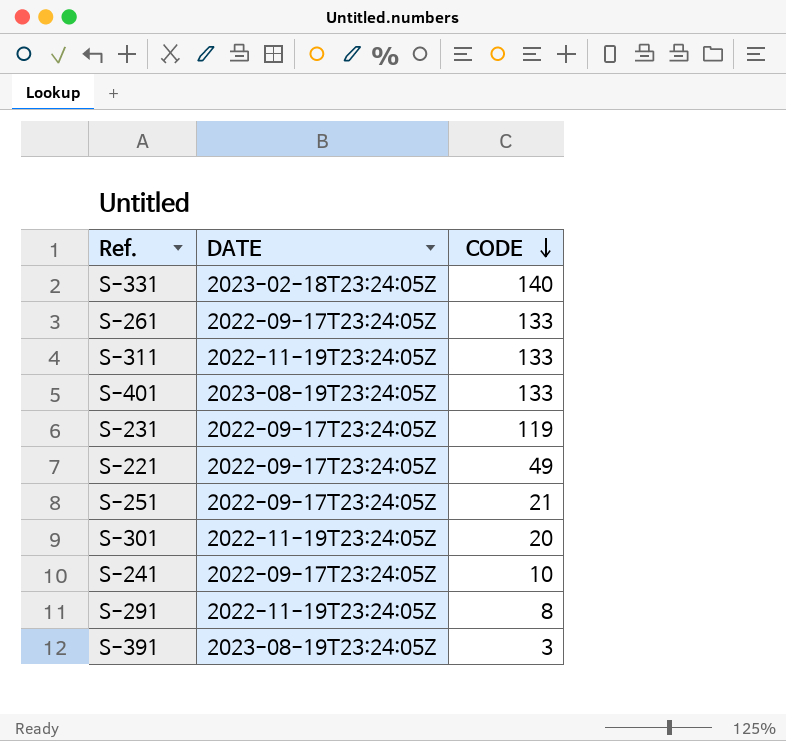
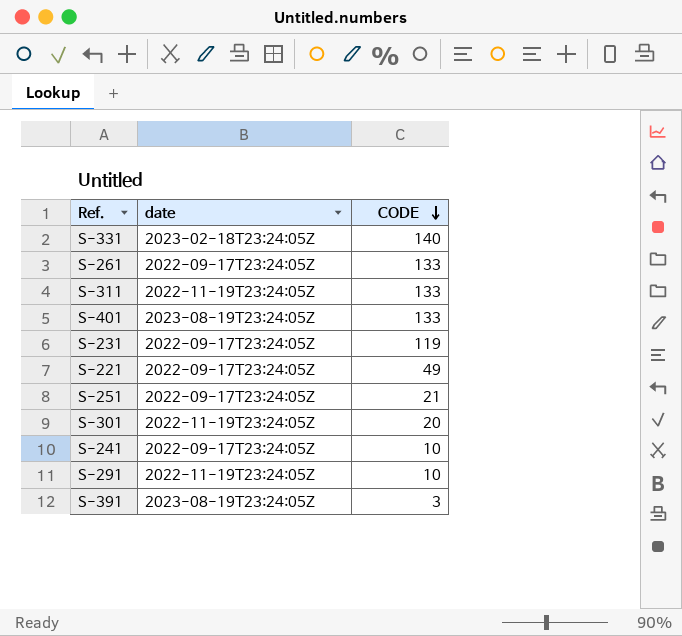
column name: DATE -> date
S-291 | CODE: 8 -> 10

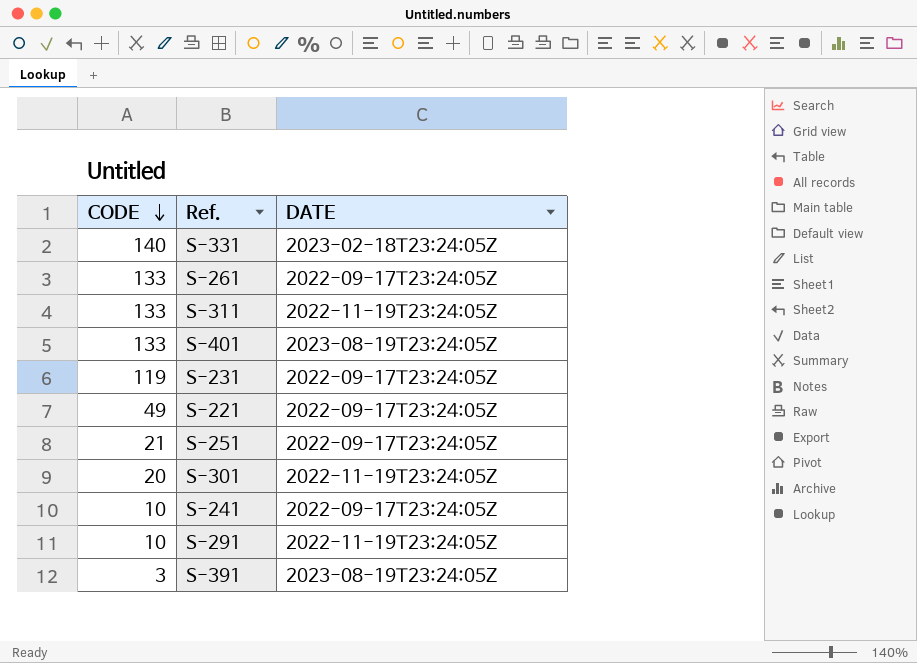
column CODE | position: 3 -> 1
column name: date -> DATE

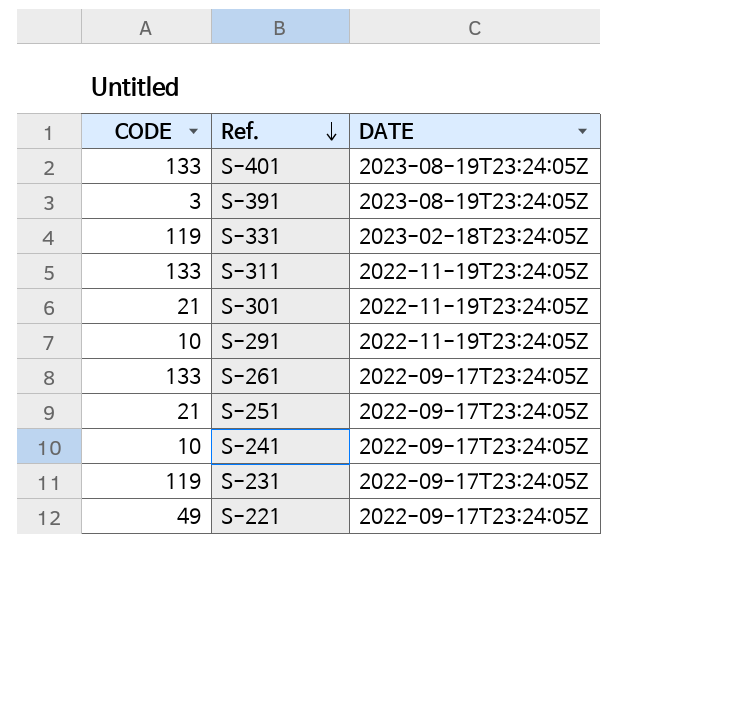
row order: CODE descending -> Ref. descending
S-331 | CODE: 140 -> 119
S-301 | CODE: 20 -> 21

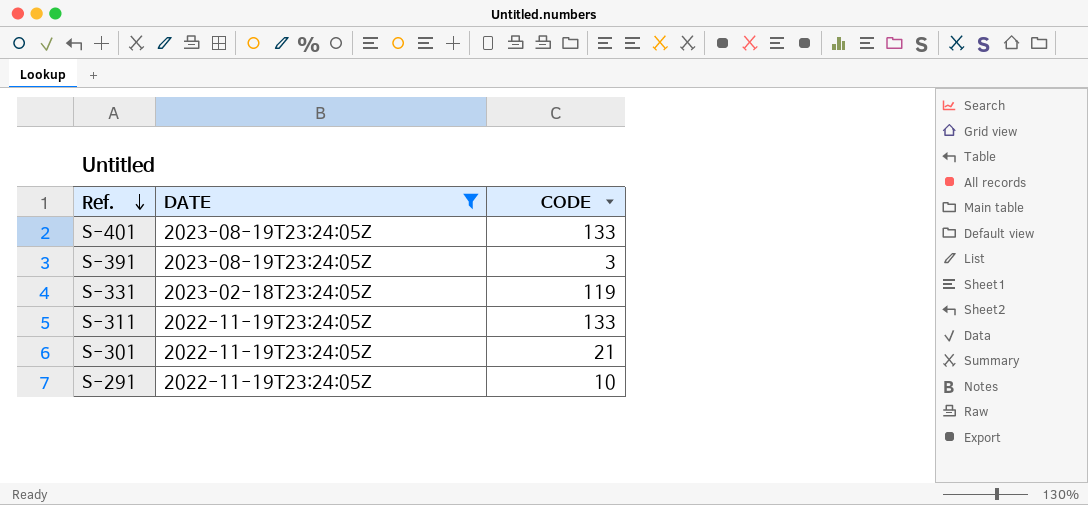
filter: none -> DATE != 2022-09-17T23:24:05Z
column CODE | position: 1 -> 3

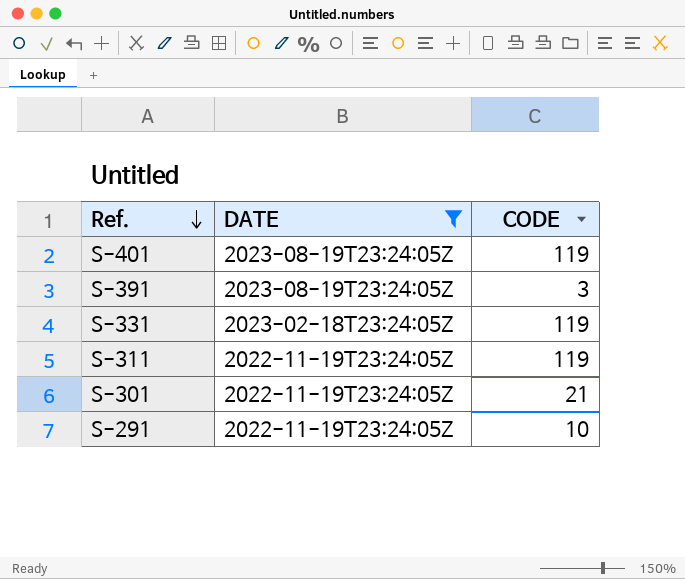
S-401 | CODE: 133 -> 119
S-311 | CODE: 133 -> 119

